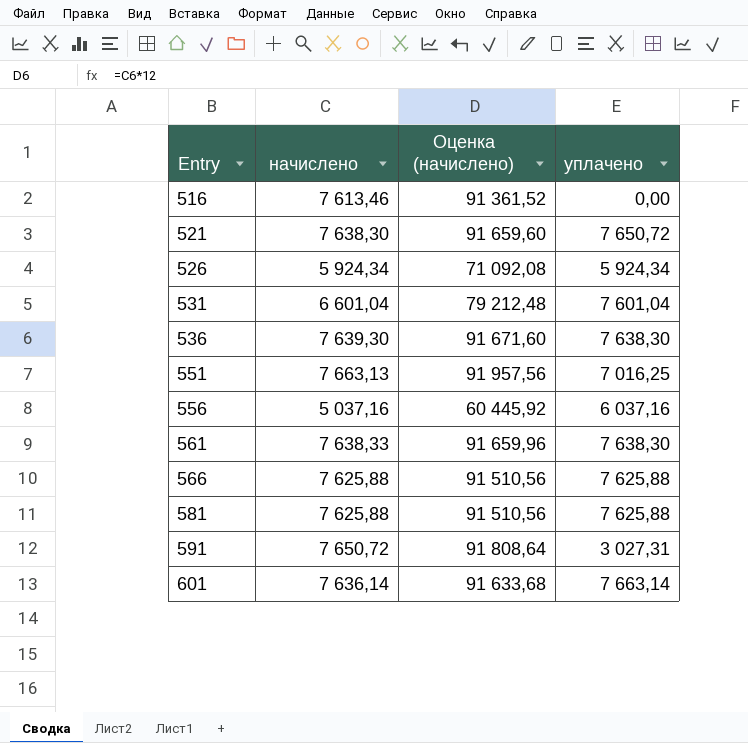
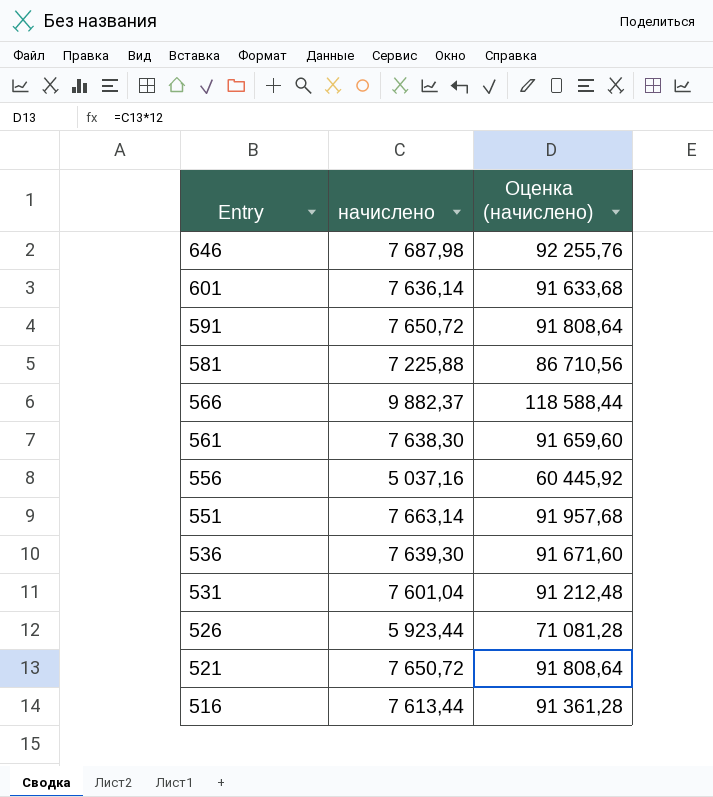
row order: Entry ascending -> Entry descending
column уплачено | position: 4 -> none
row 646: none -> 7 687,98 | 92 255,76
581 | начислено: 7 625,88 -> 7 225,88
581 | Оценка (начислено): 91 510,56 -> 86 710,56
566 | начислено: 7 625,88 -> 9 882,37
566 | Оценка (начислено): 91 510,56 -> 118 588,44
561 | начислено: 7 638,33 -> 7 638,30
561 | Оценка (начислено): 91 659,96 -> 91 659,60
551 | начислено: 7 663,13 -> 7 663,14
551 | Оценка (начислено): 91 957,56 -> 91 957,68
531 | начислено: 6 601,04 -> 7 601,04
531 | Оценка (начислено): 79 212,48 -> 91 212,48
526 | начислено: 5 924,34 -> 5 923,44
526 | Оценка (начислено): 71 092,08 -> 71 081,28
521 | начислено: 7 638,30 -> 7 650,72
521 | Оценка (начислено): 91 659,60 -> 91 808,64
516 | начислено: 7 613,46 -> 7 613,44
516 | Оценка (начислено): 91 361,52 -> 91 361,28

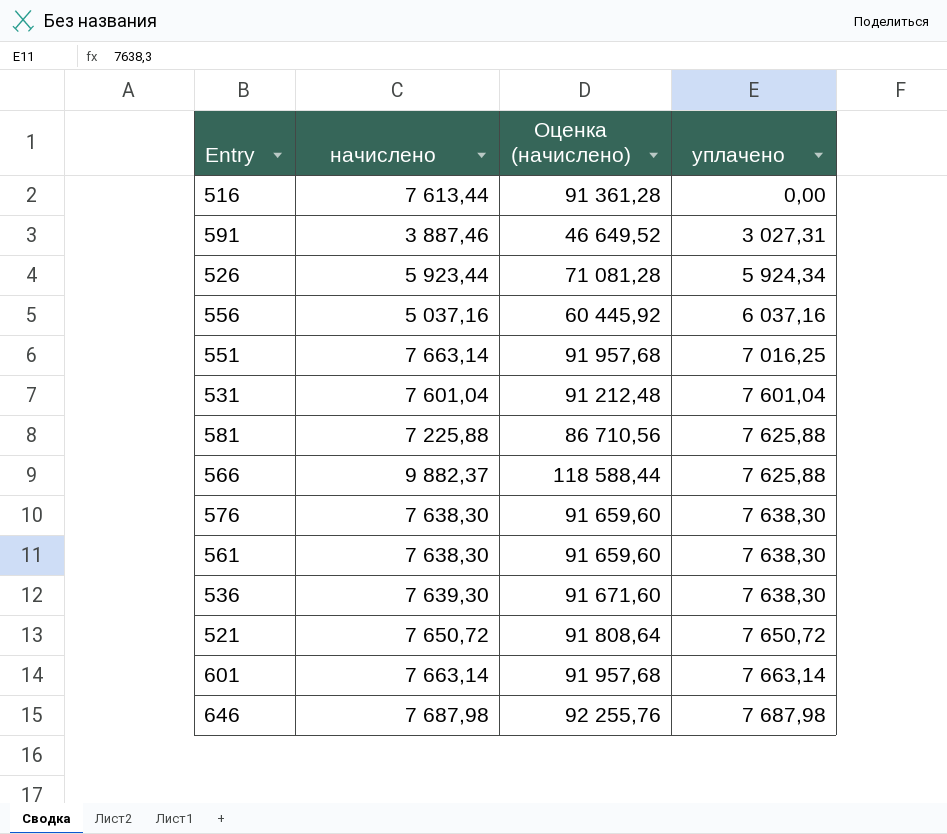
row order: Entry descending -> уплачено ascending
column уплачено | position: none -> 4
591 | начислено: 7 650,72 -> 3 887,46
591 | Оценка (начислено): 91 808,64 -> 46 649,52
row 576: none -> 7 638,30 | 91 659,60 | 7 638,30
601 | начислено: 7 636,14 -> 7 663,14
601 | Оценка (начислено): 91 633,68 -> 91 957,68

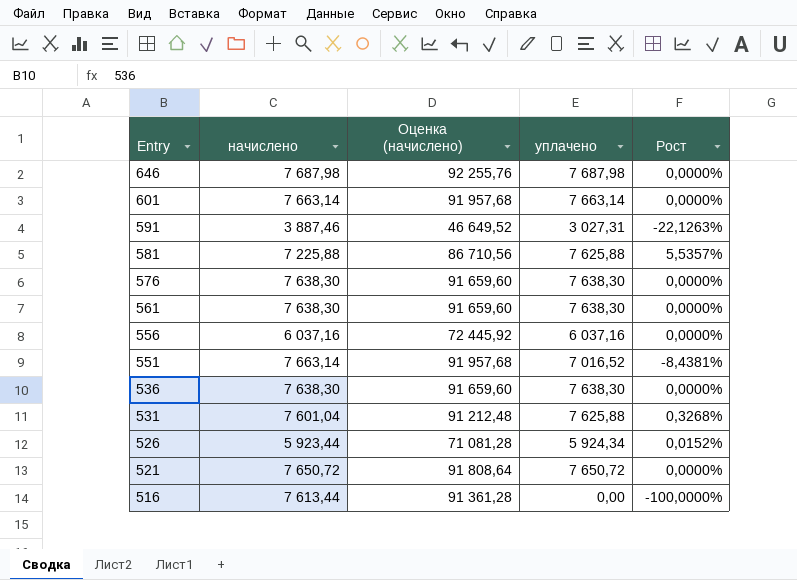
row order: уплачено ascending -> Entry descending
column Рост | formula: none -> ([уплачено] - [начислено]) / [начислено]
row 566: 9 882,37 | 118 588,44 | 7 625,88 -> none
556 | начислено: 5 037,16 -> 6 037,16
556 | Оценка (начислено): 60 445,92 -> 72 445,92
551 | уплачено: 7 016,25 -> 7 016,52
536 | начислено: 7 639,30 -> 7 638,30
536 | Оценка (начислено): 91 671,60 -> 91 659,60
531 | уплачено: 7 601,04 -> 7 625,88

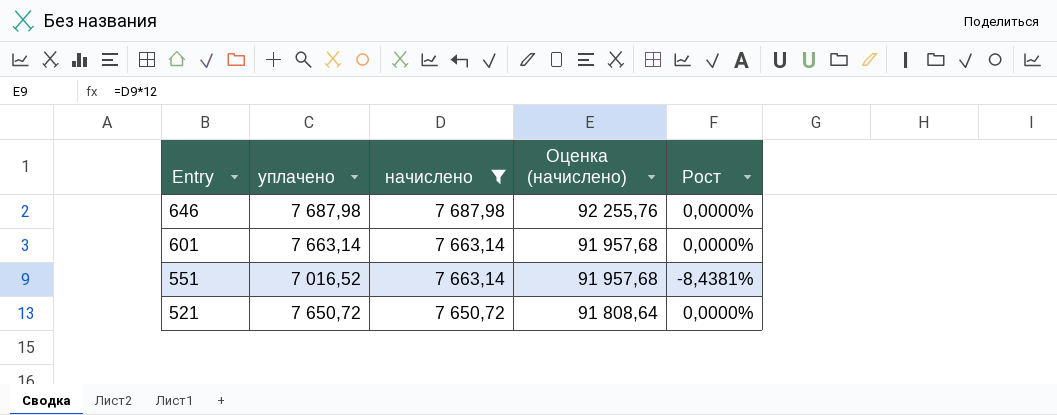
filter: none -> начислено >= 7 650,72
column уплачено | position: 4 -> 2

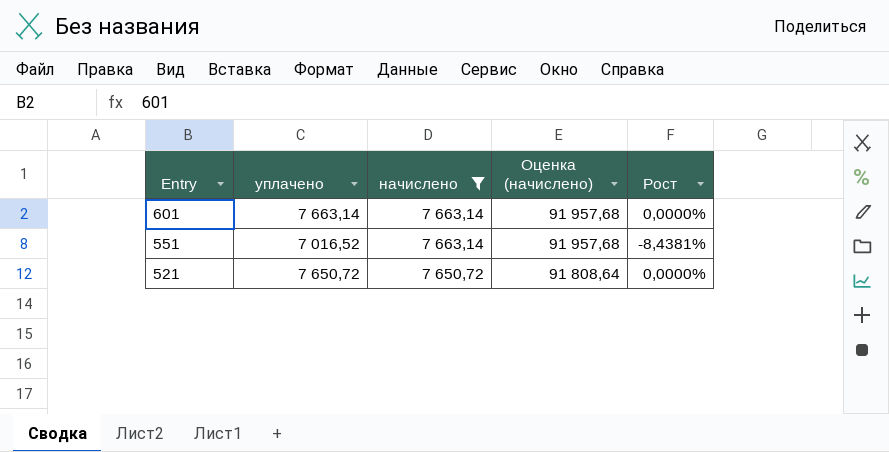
row 646: 7 687,98 | 7 687,98 | 92 255,76 | 0,0000% -> none

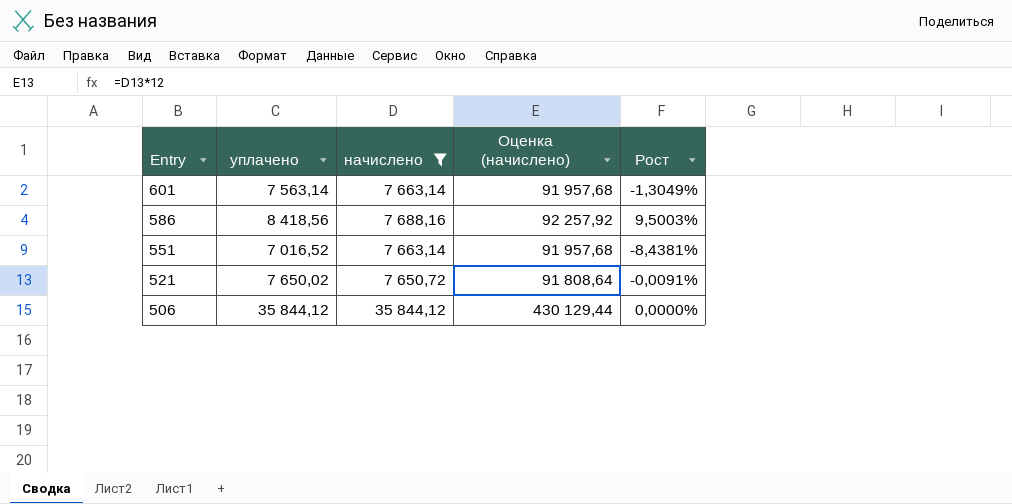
601 | уплачено: 7 663,14 -> 7 563,14
601 | Рост: 0,0000% -> -1,3049%
row 586: none -> 8 418,56 | 7 688,16 | 92 257,92 | 9,5003%
521 | уплачено: 7 650,72 -> 7 650,02
521 | Рост: 0,0000% -> -0,0091%
row 506: none -> 35 844,12 | 35 844,12 | 430 129,44 | 0,0000%

